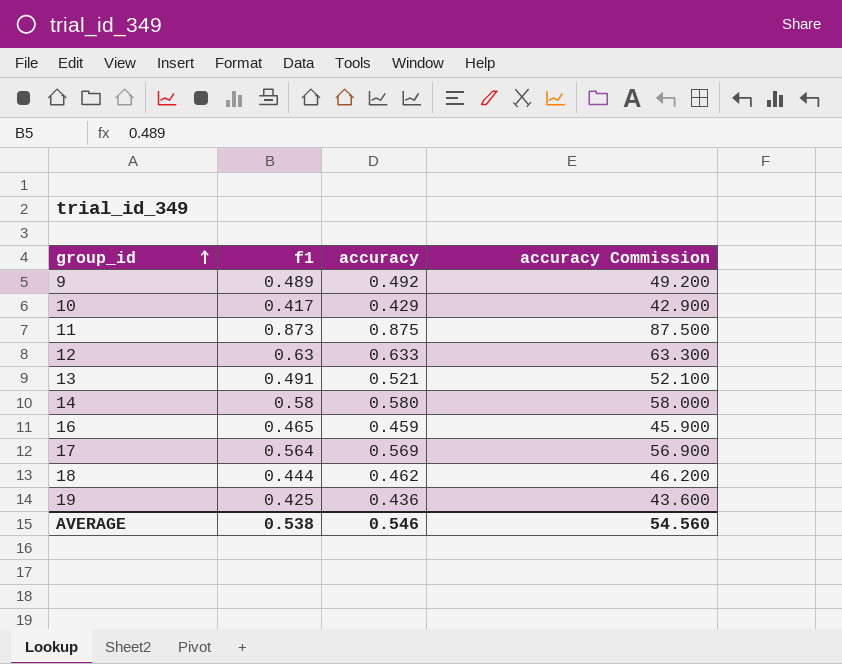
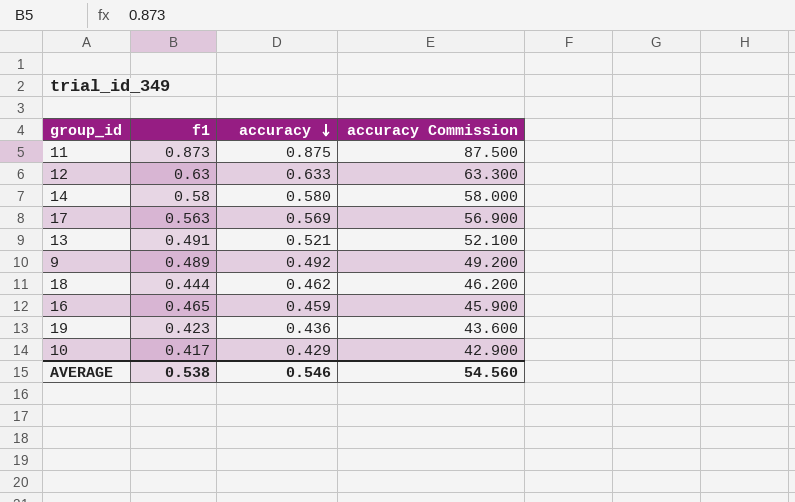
row order: group_id ascending -> accuracy descending
17 | f1: 0.564 -> 0.563
19 | f1: 0.425 -> 0.423

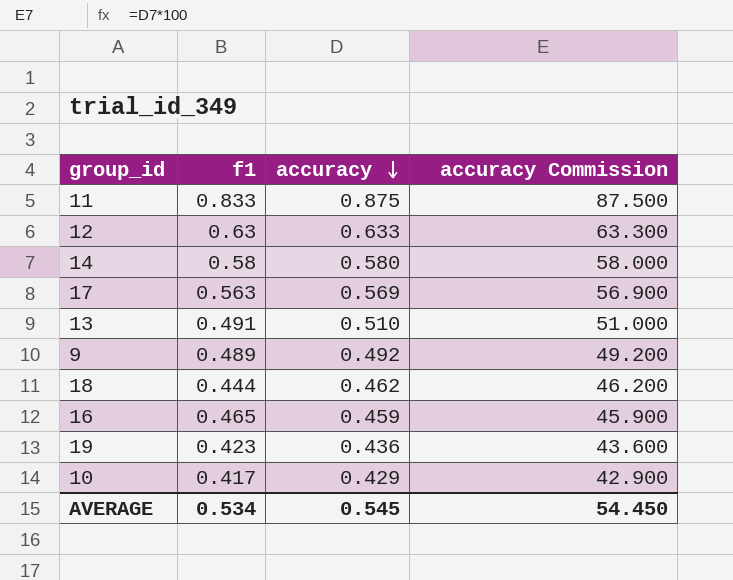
11 | f1: 0.873 -> 0.833
13 | accuracy: 0.521 -> 0.510
13 | accuracy Commission: 52.100 -> 51.000
AVERAGE | f1: 0.538 -> 0.534
AVERAGE | accuracy: 0.546 -> 0.545
AVERAGE | accuracy Commission: 54.560 -> 54.450

